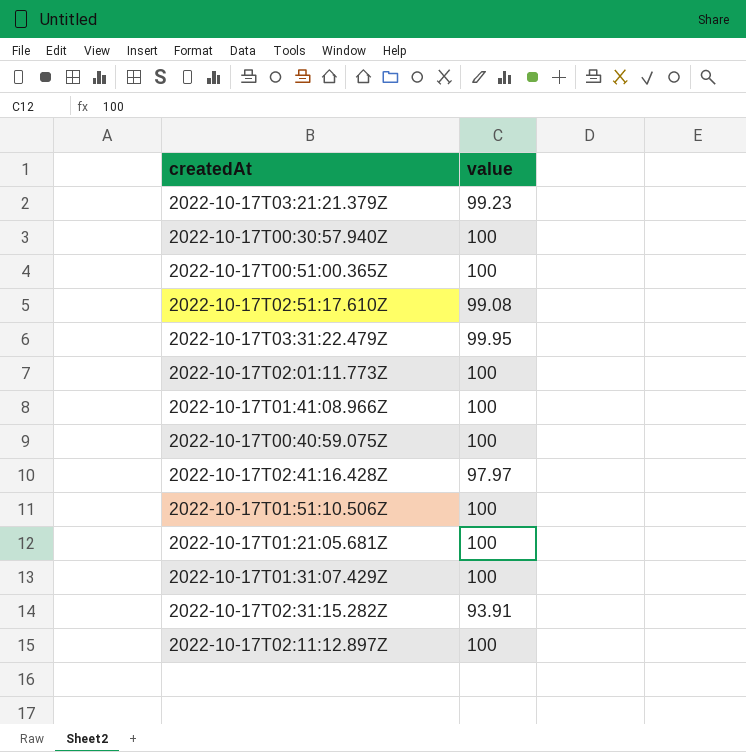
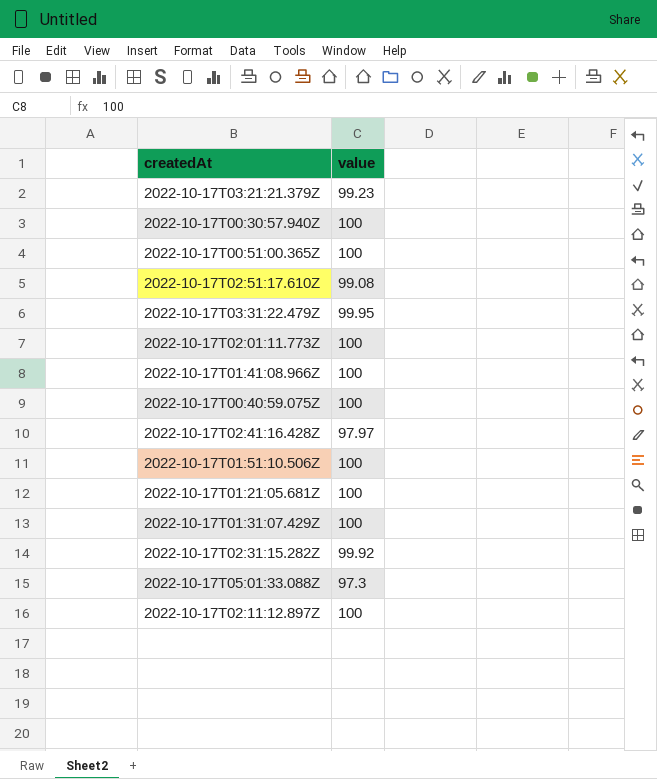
2022-10-17T02:31:15.282Z | value: 93.91 -> 99.92
row 2022-10-17T05:01:33.088Z: none -> 97.3

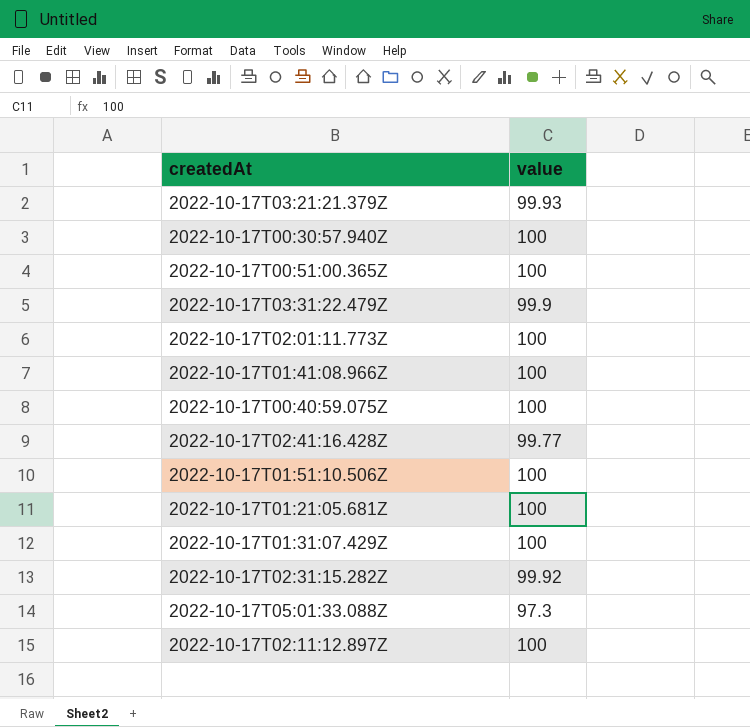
row 2022-10-17T02:51:17.610Z: 99.08 -> none
2022-10-17T03:21:21.379Z | value: 99.23 -> 99.93
2022-10-17T03:31:22.479Z | value: 99.95 -> 99.9
2022-10-17T02:41:16.428Z | value: 97.97 -> 99.77

